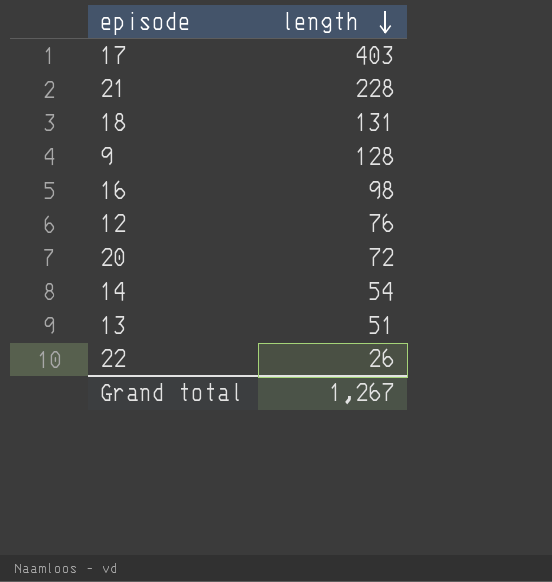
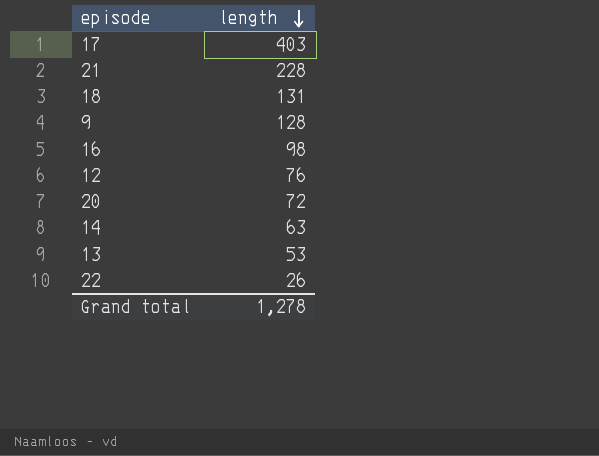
14 | length: 54 -> 63
13 | length: 51 -> 53
Grand total | length: 1,267 -> 1,278

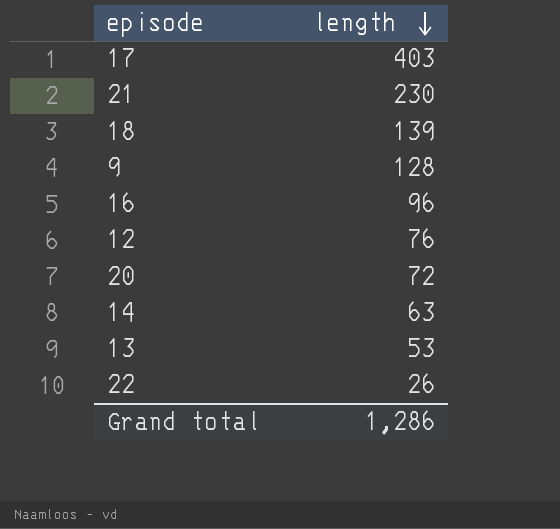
21 | length: 228 -> 230
18 | length: 131 -> 139
16 | length: 98 -> 96
Grand total | length: 1,278 -> 1,286

